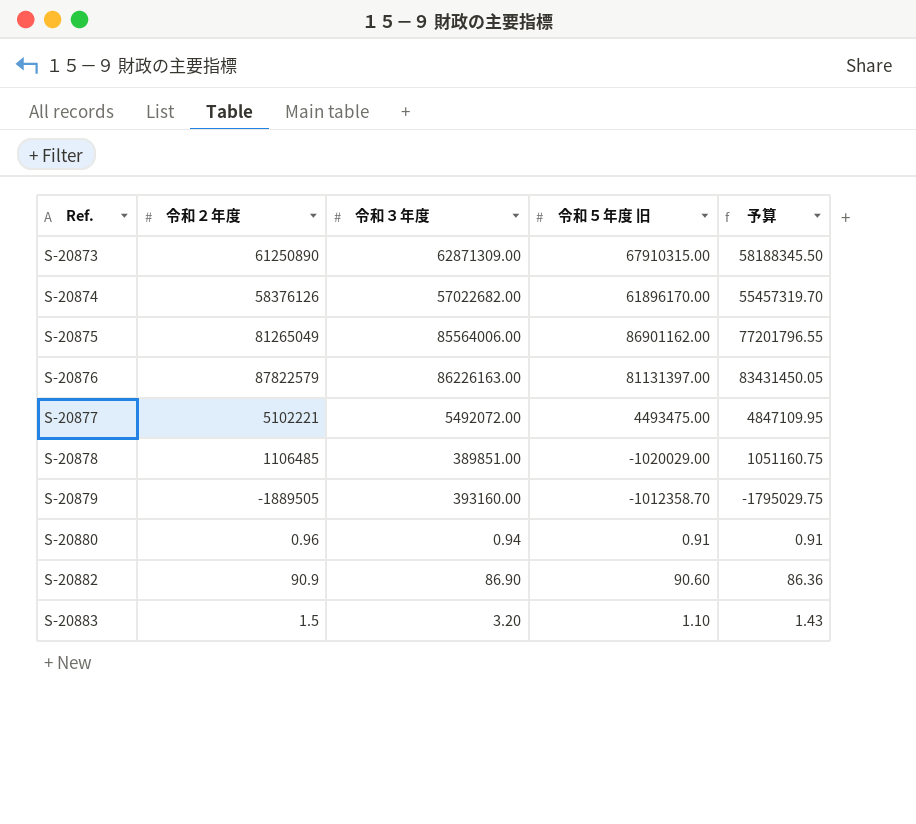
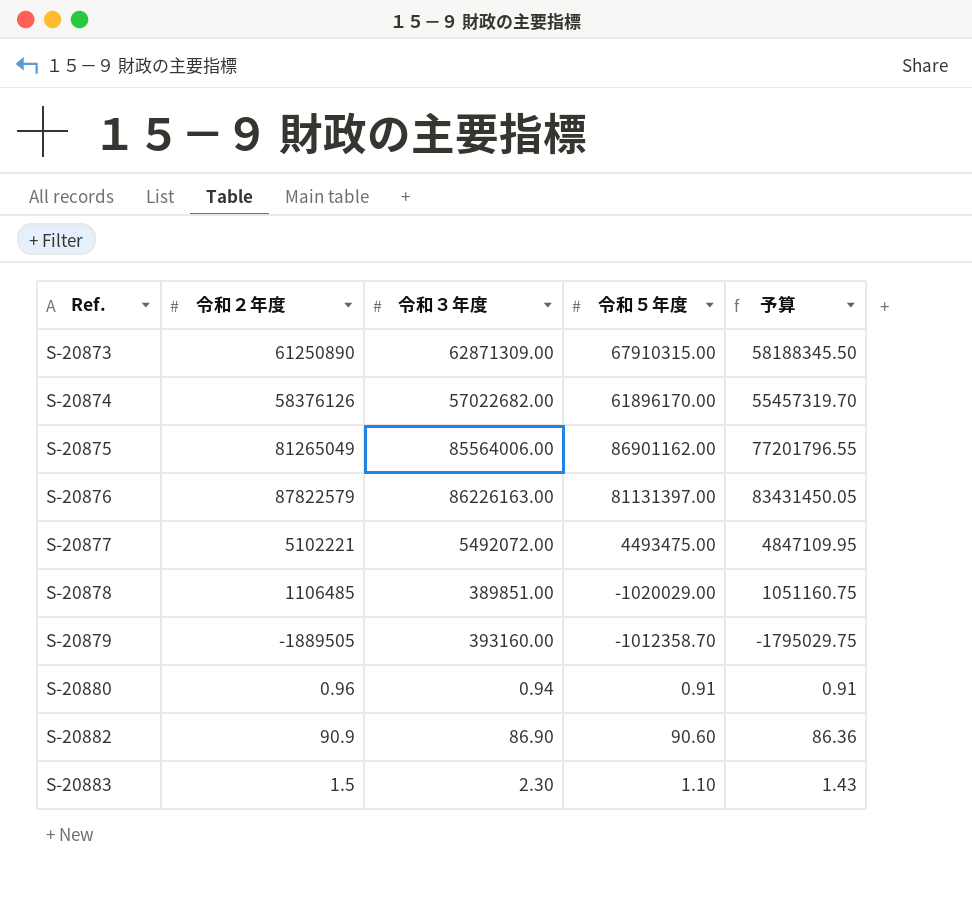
column name: 令和５年度 旧 -> 令和５年度
S-20883 | 令和３年度: 3.20 -> 2.30

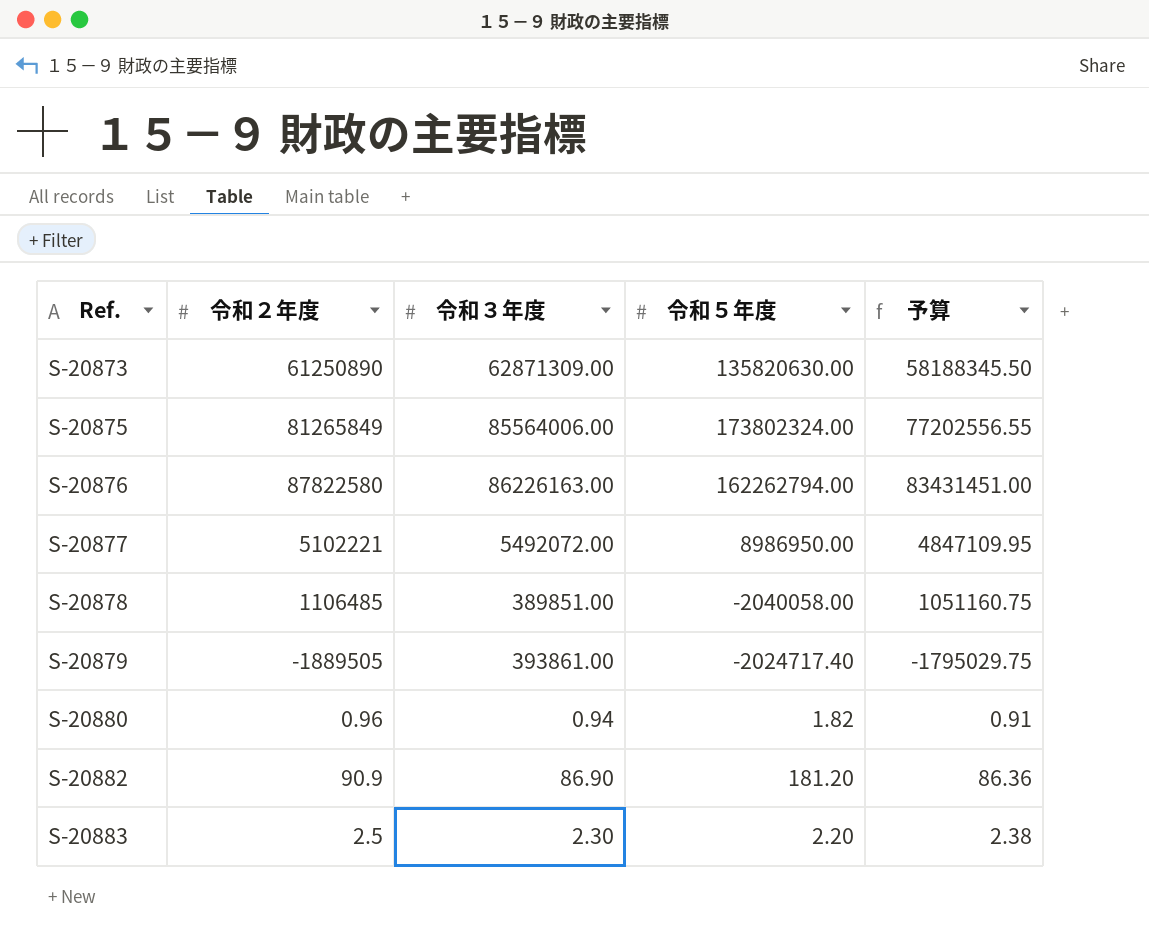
row S-20874: 58376126 | 57022682.00 | 61896170.00 | 55457319.70 -> none
S-20873 | 令和５年度: 67910315.00 -> 135820630.00
S-20875 | 令和２年度: 81265049 -> 81265849
S-20875 | 令和５年度: 86901162.00 -> 173802324.00
S-20875 | 予算: 77201796.55 -> 77202556.55
S-20876 | 令和２年度: 87822579 -> 87822580
S-20876 | 令和５年度: 81131397.00 -> 162262794.00
S-20876 | 予算: 83431450.05 -> 83431451.00
S-20877 | 令和５年度: 4493475.00 -> 8986950.00
S-20878 | 令和５年度: -1020029.00 -> -2040058.00
S-20879 | 令和３年度: 393160.00 -> 393861.00
S-20879 | 令和５年度: -1012358.70 -> -2024717.40
S-20880 | 令和５年度: 0.91 -> 1.82
S-20882 | 令和５年度: 90.60 -> 181.20
S-20883 | 令和２年度: 1.5 -> 2.5
S-20883 | 令和５年度: 1.10 -> 2.20
S-20883 | 予算: 1.43 -> 2.38

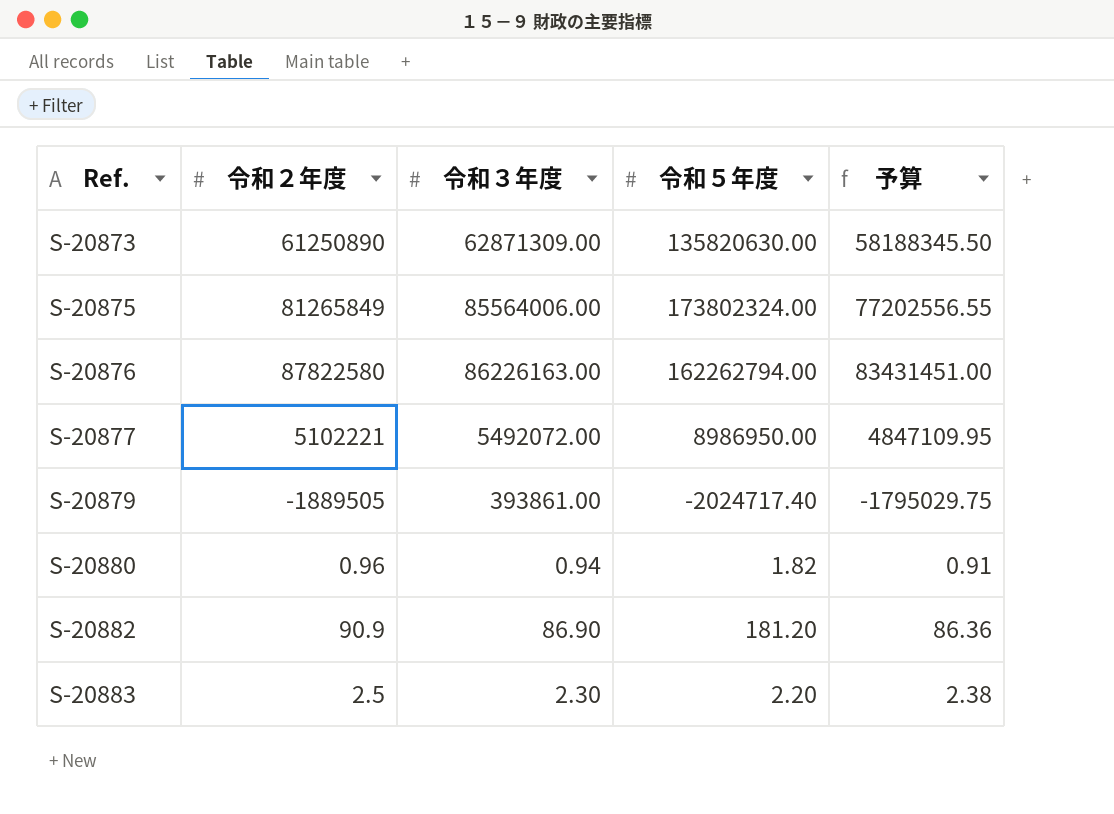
row S-20878: 1106485 | 389851.00 | -2040058.00 | 1051160.75 -> none

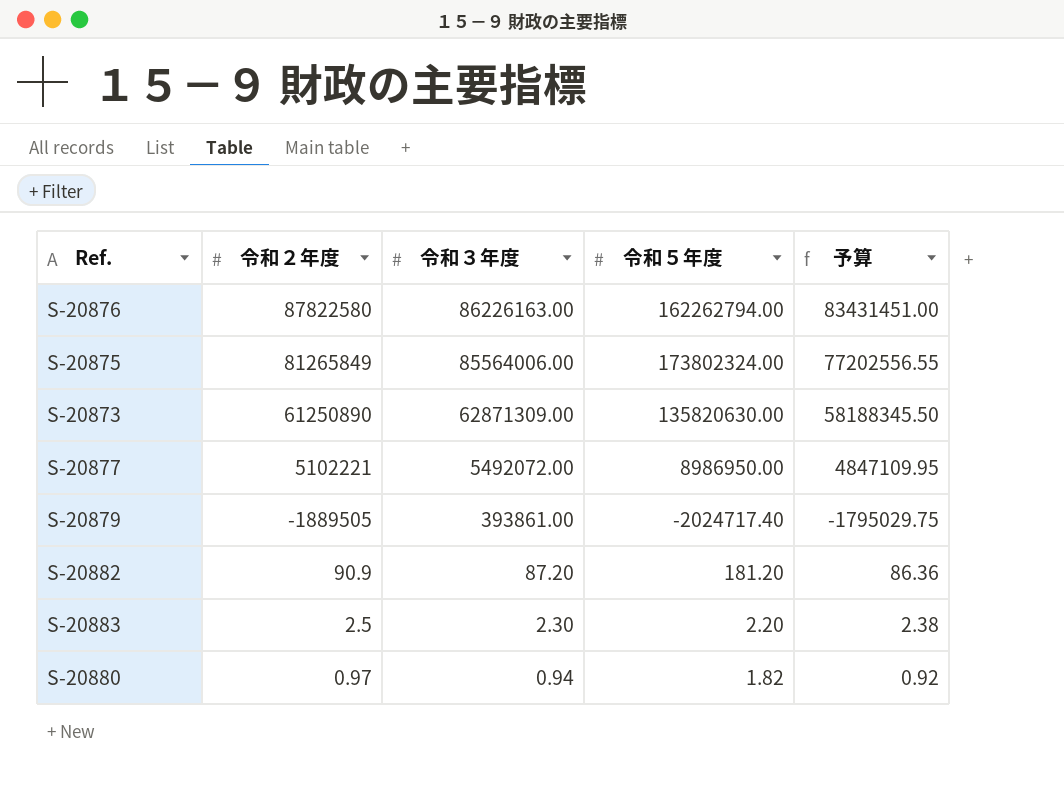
row order: Ref. ascending -> 令和３年度 descending
S-20882 | 令和３年度: 86.90 -> 87.20
S-20880 | 令和２年度: 0.96 -> 0.97
S-20880 | 予算: 0.91 -> 0.92

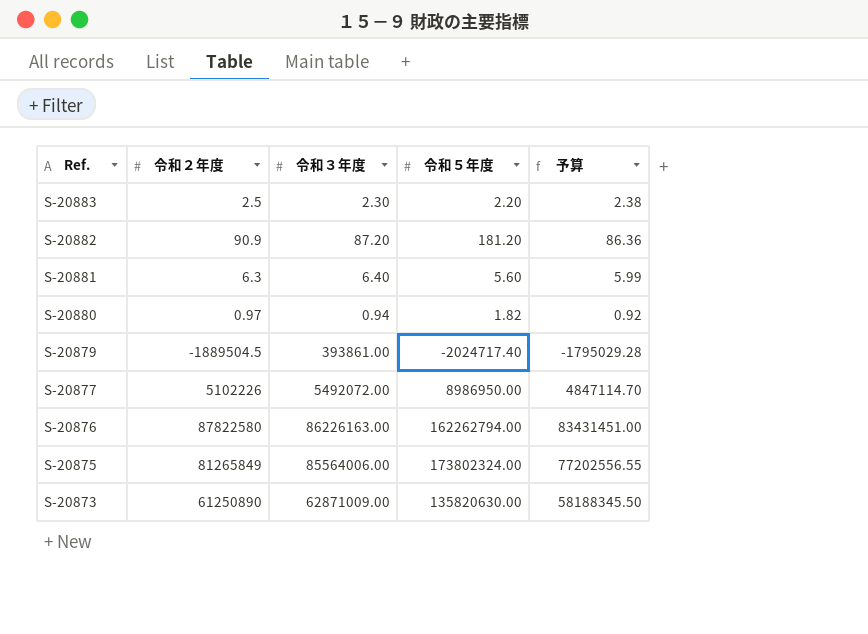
row order: 令和３年度 descending -> Ref. descending
row S-20881: none -> 6.3 | 6.40 | 5.60 | 5.99
S-20879 | 令和２年度: -1889505 -> -1889504.5
S-20879 | 予算: -1795029.75 -> -1795029.28
S-20877 | 令和２年度: 5102221 -> 5102226
S-20877 | 予算: 4847109.95 -> 4847114.70
S-20873 | 令和３年度: 62871309.00 -> 62871009.00

